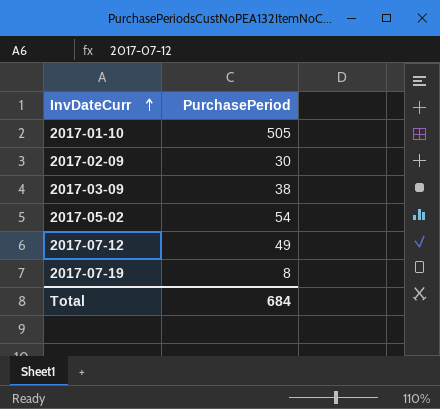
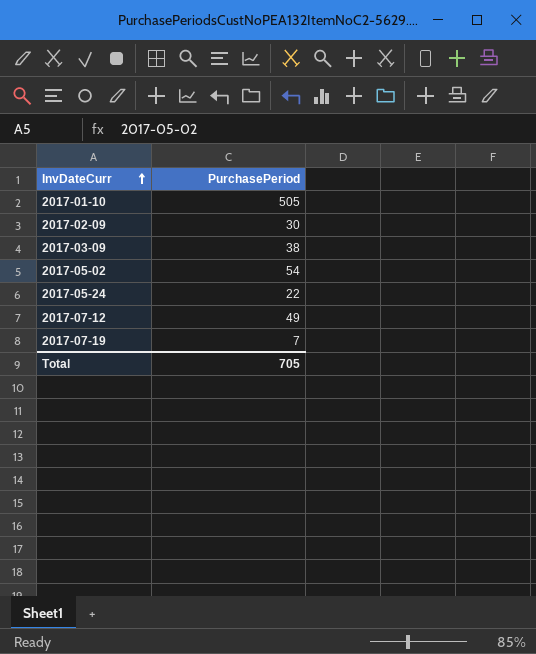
row 2017-05-24: none -> 22
2017-07-19 | PurchasePeriod: 8 -> 7
Total | PurchasePeriod: 684 -> 705

